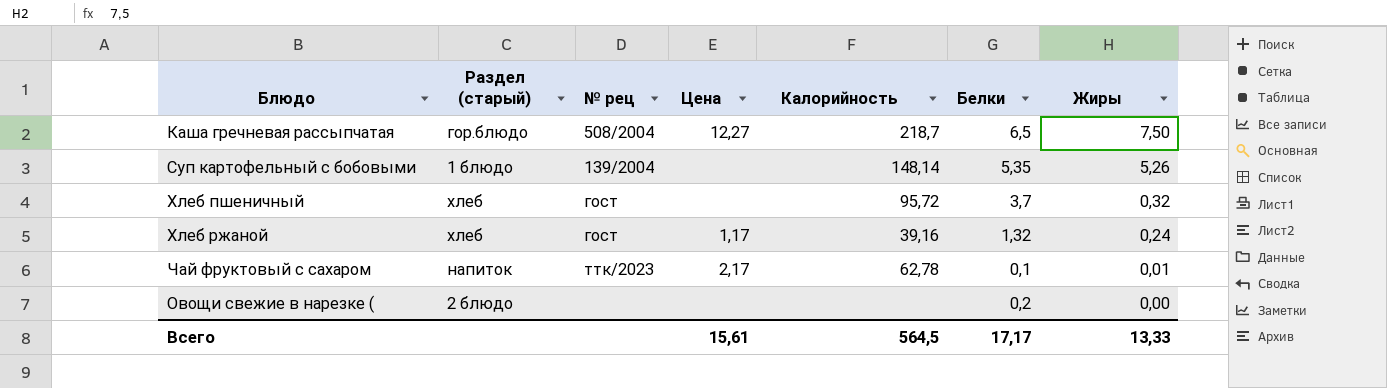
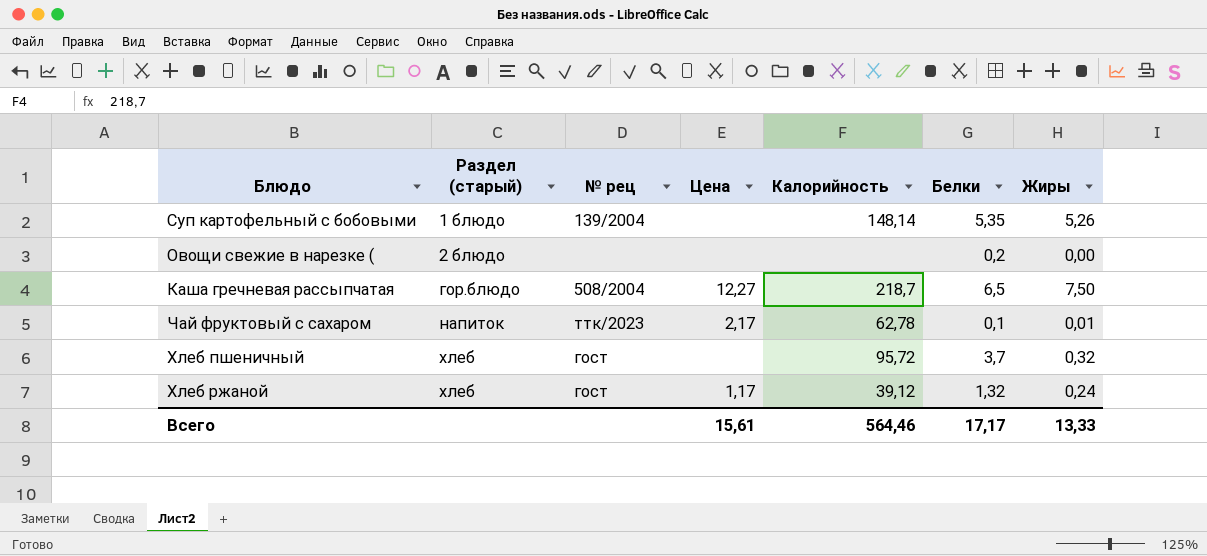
row order: Жиры descending -> Раздел (старый) ascending
Хлеб ржаной | Калорийность: 39,16 -> 39,12
Всего | Калорийность: 564,5 -> 564,46

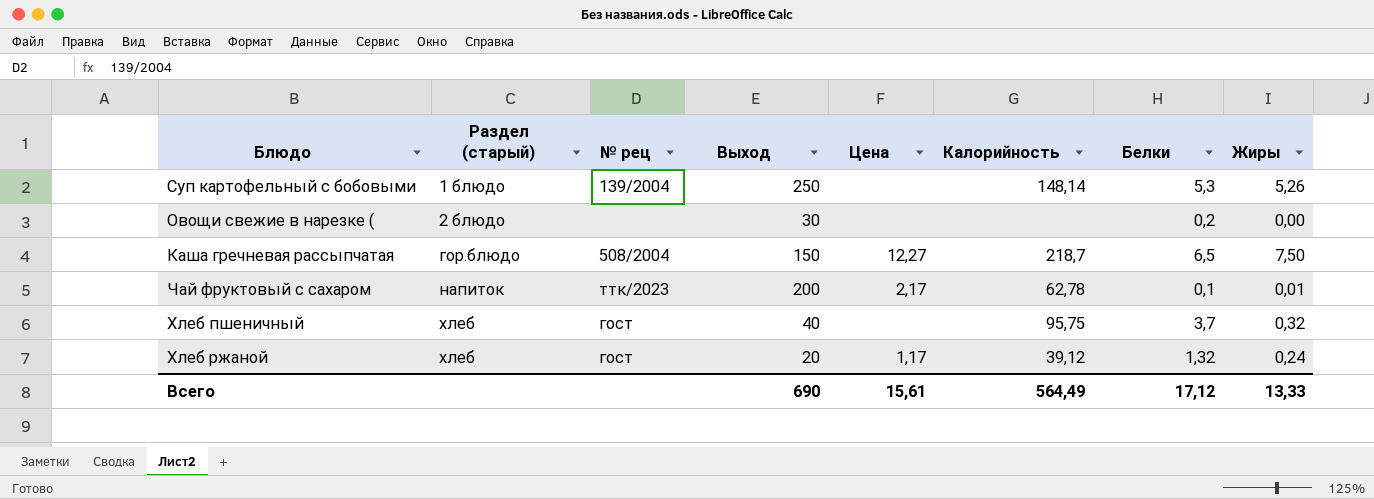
column Выход | position: none -> 4
Суп картофельный с бобовыми | Белки: 5,35 -> 5,3
Хлеб пшеничный | Калорийность: 95,72 -> 95,75
Всего | Калорийность: 564,46 -> 564,49
Всего | Белки: 17,17 -> 17,12

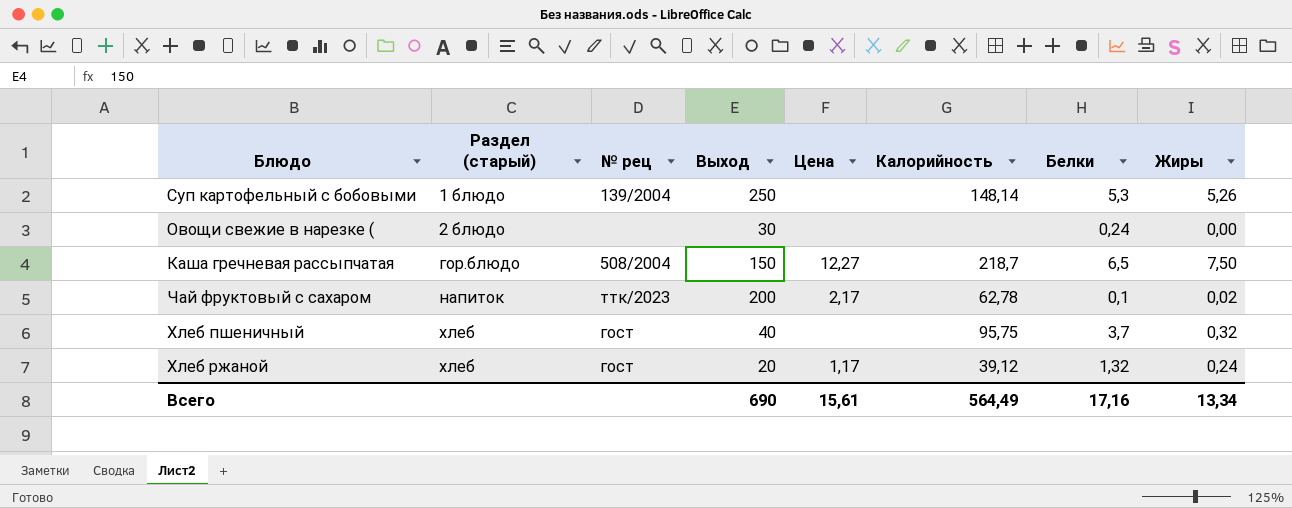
Овощи свежие в нарезке ( | Белки: 0,2 -> 0,24
Чай фруктовый с сахаром | Жиры: 0,01 -> 0,02
Всего | Белки: 17,12 -> 17,16
Всего | Жиры: 13,33 -> 13,34

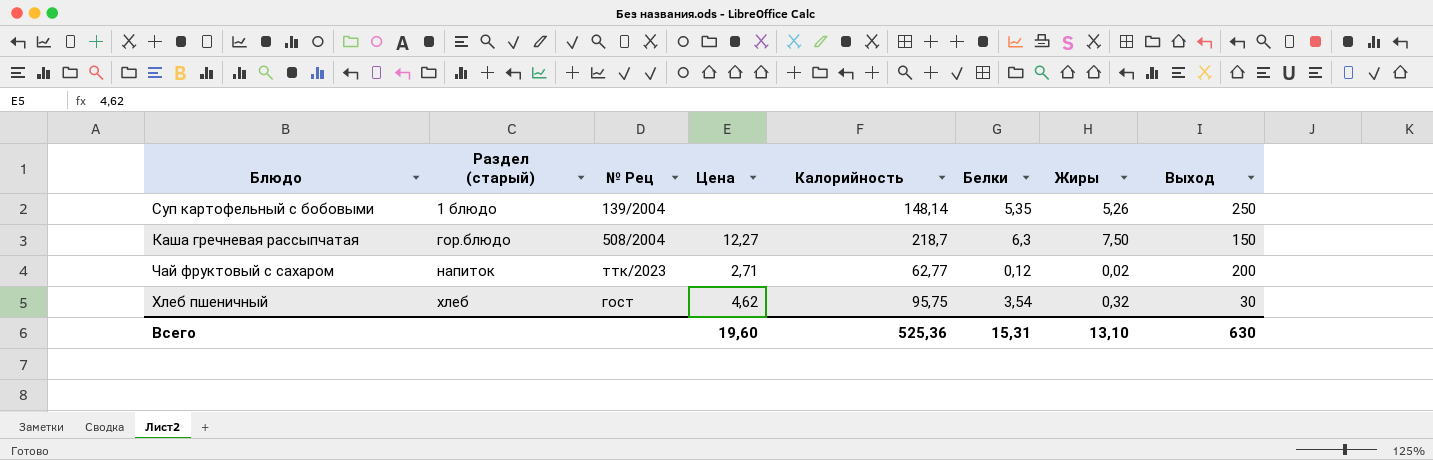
column name: № рец -> № Рец
column Выход | position: 4 -> 8
row Овощи свежие в нарезке (: 2 блюдо | none | 30 | none | none | 0,24 | 0,00 -> none
row Хлеб ржаной: хлеб | гост | 20 | 1,17 | 39,12 | 1,32 | 0,24 -> none
Суп картофельный с бобовыми | Белки: 5,3 -> 5,35
Каша гречневая рассыпчатая | Белки: 6,5 -> 6,3
Чай фруктовый с сахаром | Цена: 2,17 -> 2,71
Чай фруктовый с сахаром | Калорийность: 62,78 -> 62,77
Чай фруктовый с сахаром | Белки: 0,1 -> 0,12
Хлеб пшеничный | Цена: none -> 4,62
Хлеб пшеничный | Белки: 3,7 -> 3,54
Хлеб пшеничный | Выход: 40 -> 30
Всего | Цена: 15,61 -> 19,60
Всего | Калорийность: 564,49 -> 525,36
Всего | Белки: 17,16 -> 15,31
Всего | Жиры: 13,34 -> 13,10
Всего | Выход: 690 -> 630

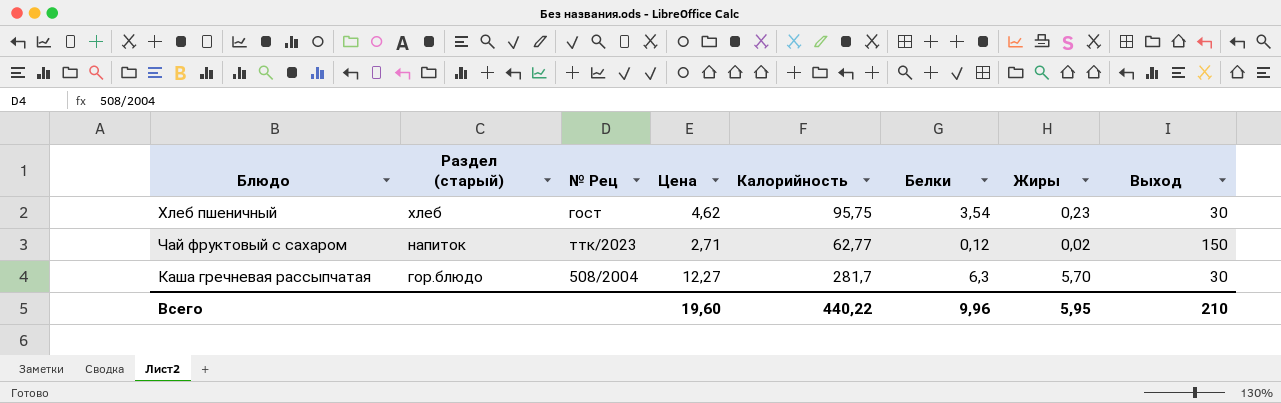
row order: Раздел (старый) ascending -> Раздел (старый) descending
row Суп картофельный с бобовыми: 1 блюдо | 139/2004 | none | 148,14 | 5,35 | 5,26 | 250 -> none
Хлеб пшеничный | Жиры: 0,32 -> 0,23
Чай фруктовый с сахаром | Выход: 200 -> 150
Каша гречневая рассыпчатая | Калорийность: 218,7 -> 281,7
Каша гречневая рассыпчатая | Жиры: 7,50 -> 5,70
Каша гречневая рассыпчатая | Выход: 150 -> 30
Всего | Калорийность: 525,36 -> 440,22
Всего | Белки: 15,31 -> 9,96
Всего | Жиры: 13,10 -> 5,95
Всего | Выход: 630 -> 210

